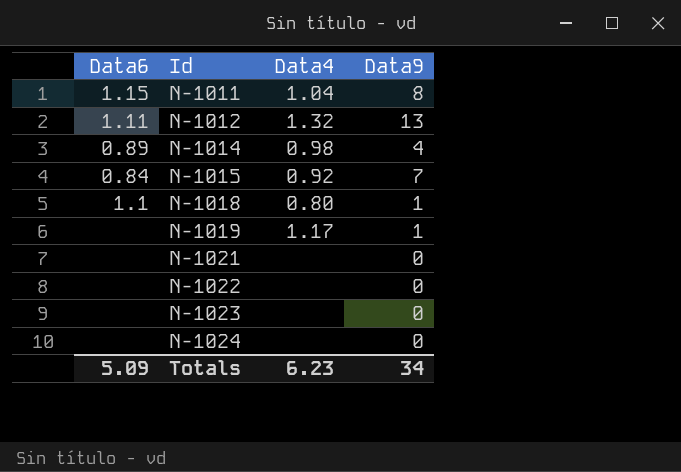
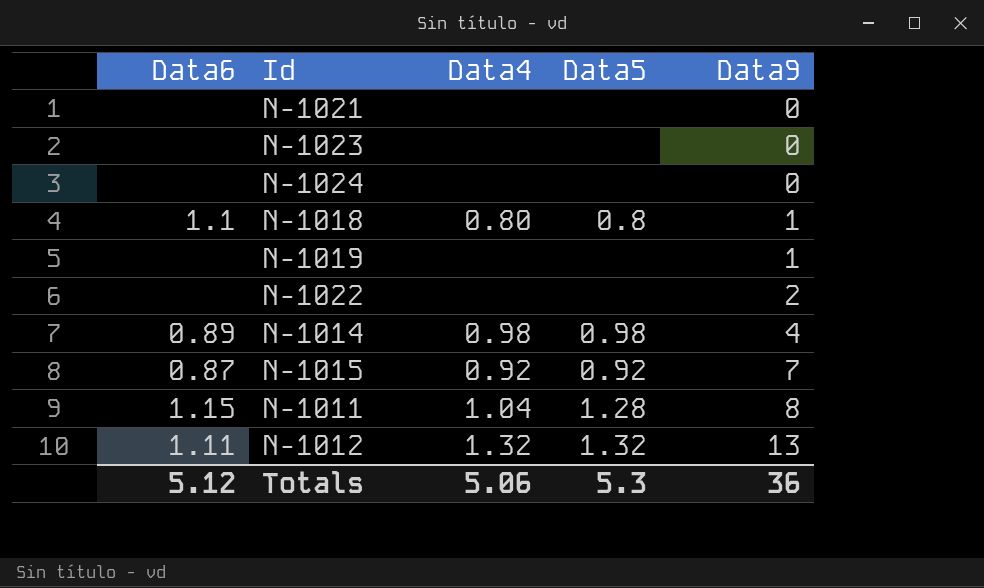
row order: Id ascending -> Data9 ascending
column Data5 | position: none -> 4
N-1019 | Data4: 1.17 -> none
N-1022 | Data9: 0 -> 2
N-1015 | Data6: 0.84 -> 0.87
Totals | Data6: 5.09 -> 5.12
Totals | Data4: 6.23 -> 5.06
Totals | Data9: 34 -> 36

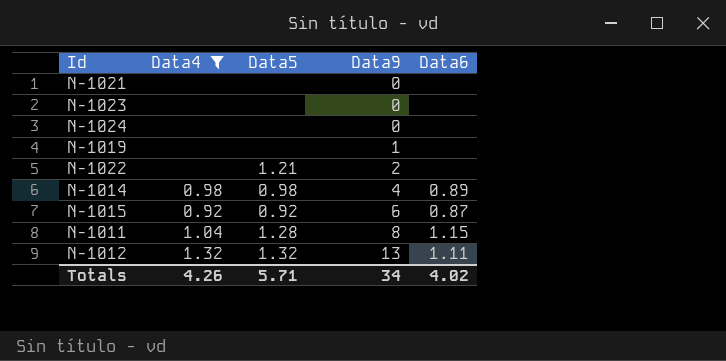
filter: none -> Data4 != 0.80
column Data6 | position: 1 -> 5
N-1022 | Data5: none -> 1.21
N-1015 | Data9: 7 -> 6
Totals | Data4: 5.06 -> 4.26
Totals | Data5: 5.3 -> 5.71
Totals | Data9: 36 -> 34
Totals | Data6: 5.12 -> 4.02

